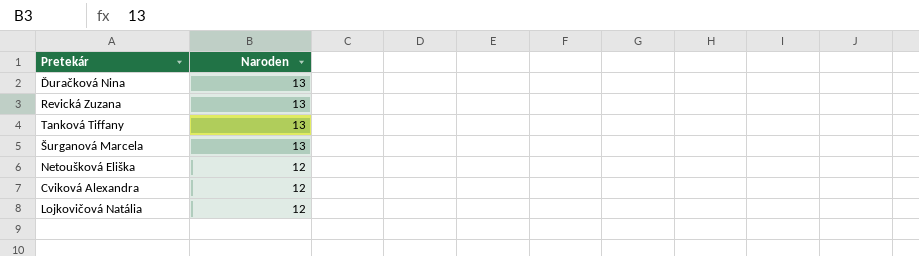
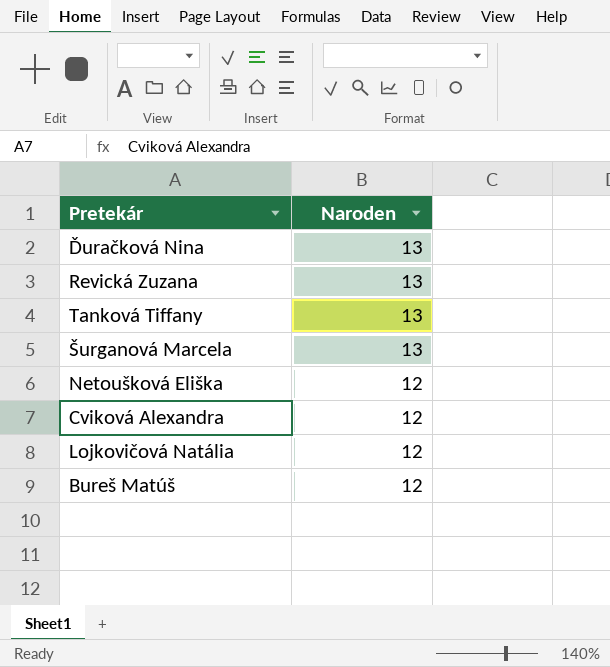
row Bureš Matúš: none -> 12

